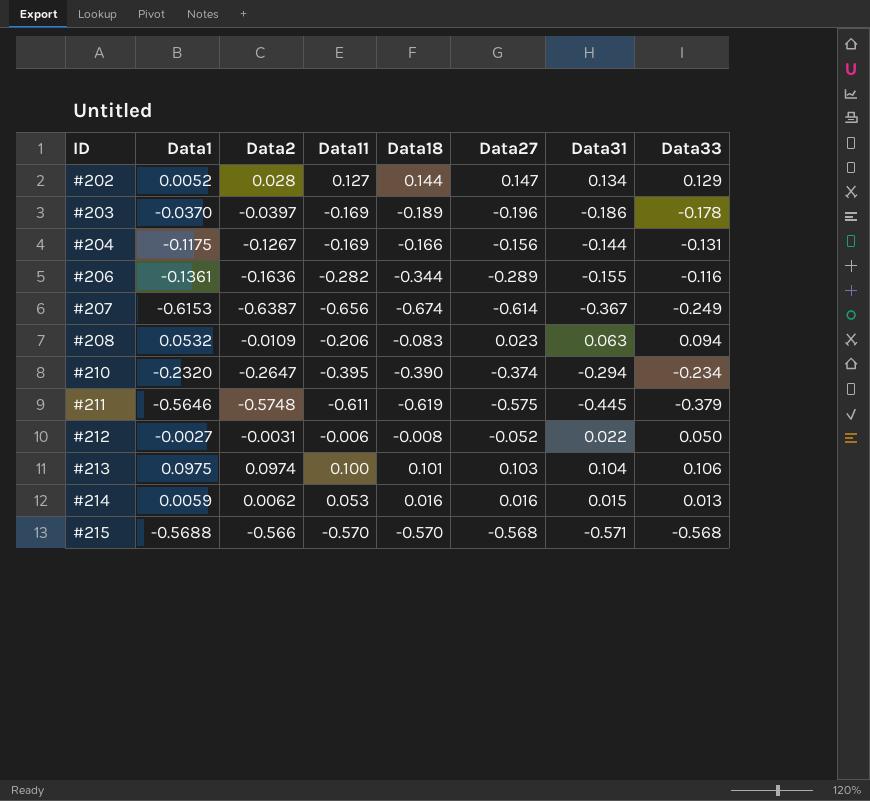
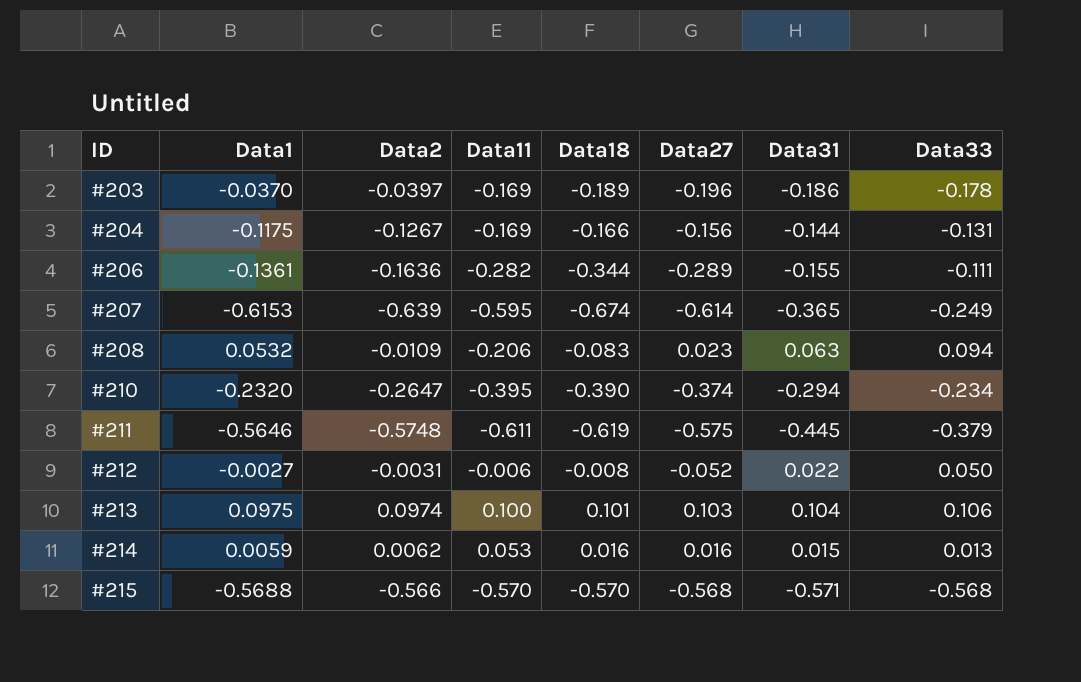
row #202: 0.0052 | 0.028 | 0.127 | 0.144 | 0.147 | 0.134 | 0.129 -> none
#206 | Data33: -0.116 -> -0.111
#207 | Data2: -0.6387 -> -0.639
#207 | Data11: -0.656 -> -0.595
#207 | Data31: -0.367 -> -0.365

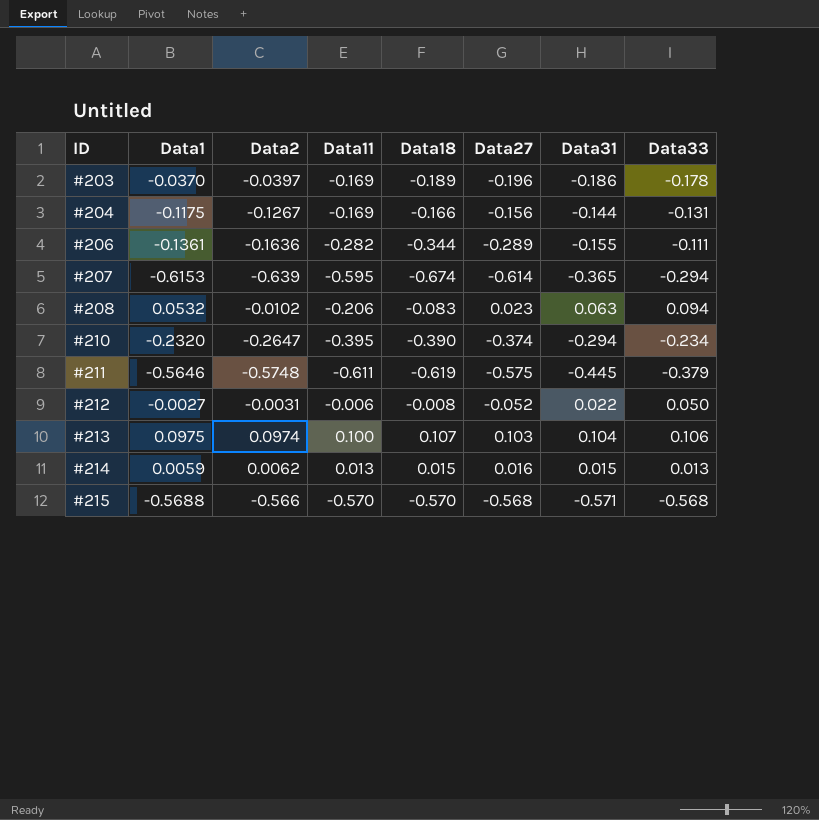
#207 | Data33: -0.249 -> -0.294
#208 | Data2: -0.0109 -> -0.0102
#213 | Data18: 0.101 -> 0.107
#214 | Data11: 0.053 -> 0.013
#214 | Data18: 0.016 -> 0.015

